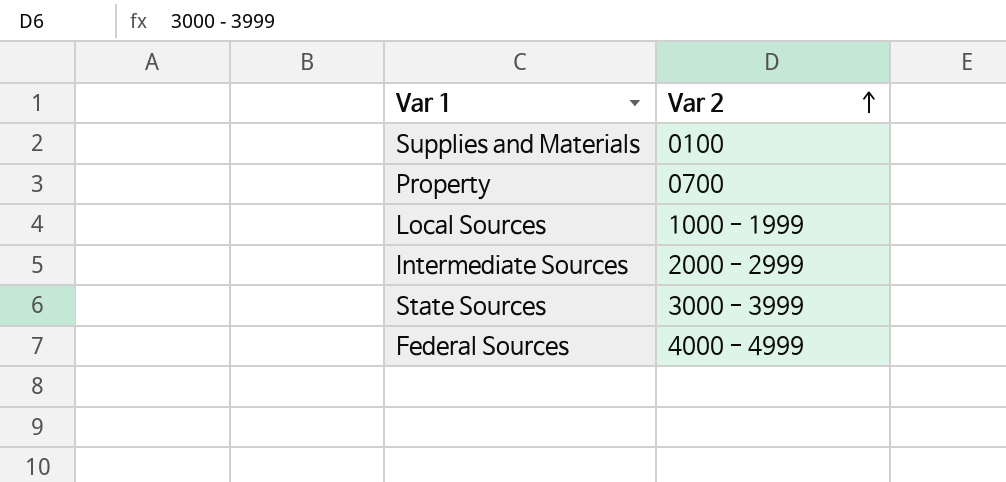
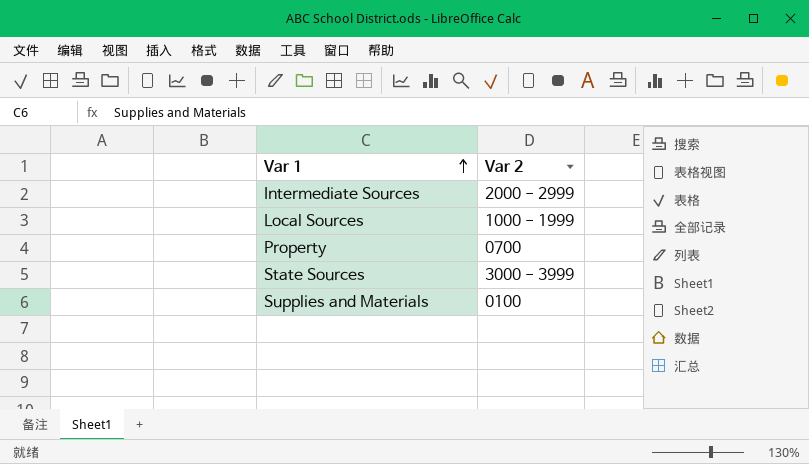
row order: Var 2 ascending -> Var 1 ascending
row Federal Sources: 4000 - 4999 -> none

